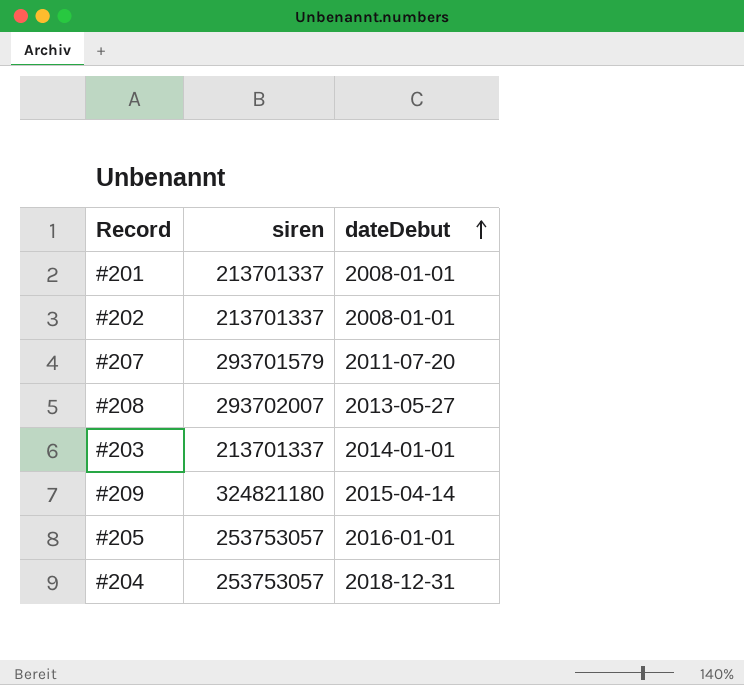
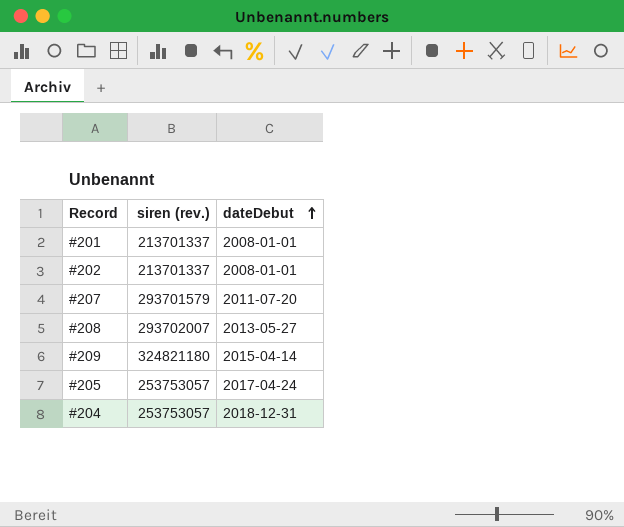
column name: siren -> siren (rev.)
row #203: 213701337 | 2014-01-01 -> none
#205 | dateDebut: 2016-01-01 -> 2017-04-24

